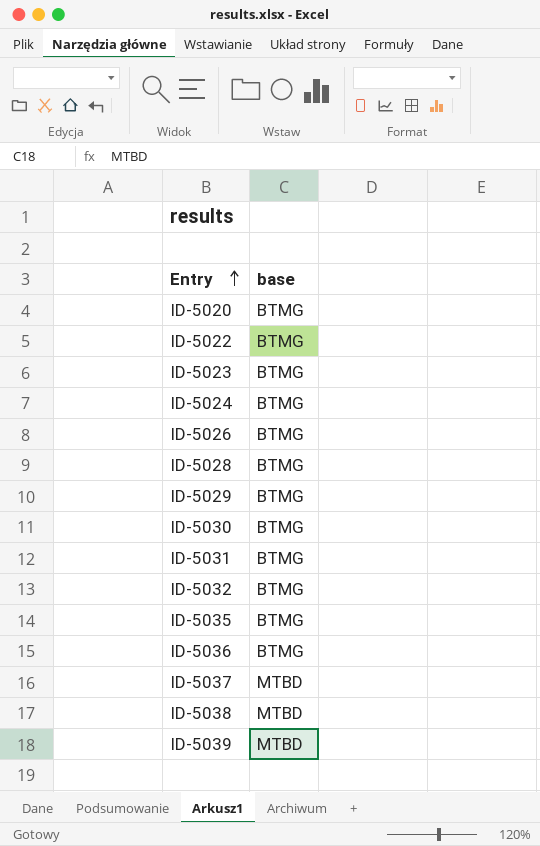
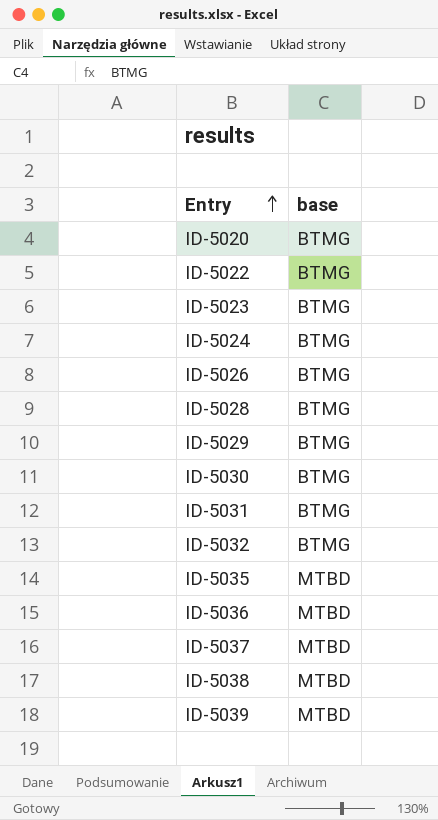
ID-5035 | base: BTMG -> MTBD
ID-5036 | base: BTMG -> MTBD

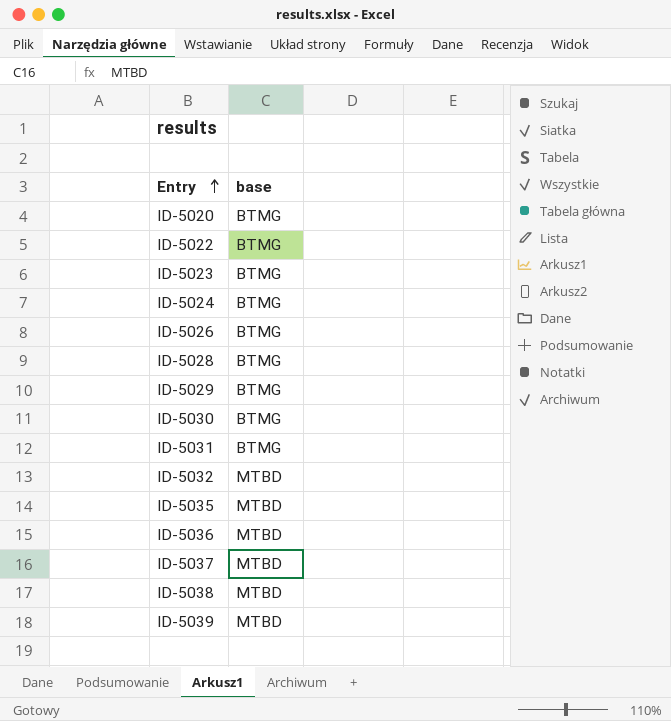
ID-5032 | base: BTMG -> MTBD

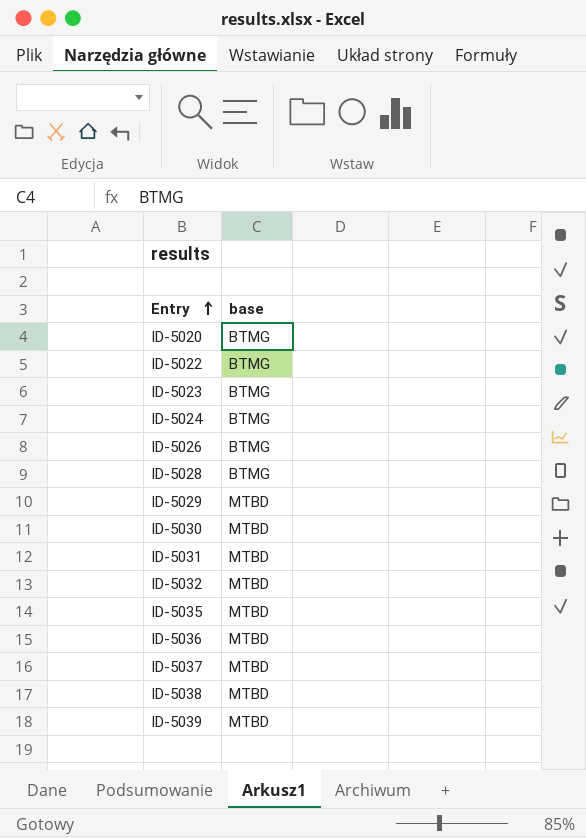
ID-5029 | base: BTMG -> MTBD
ID-5030 | base: BTMG -> MTBD
ID-5031 | base: BTMG -> MTBD

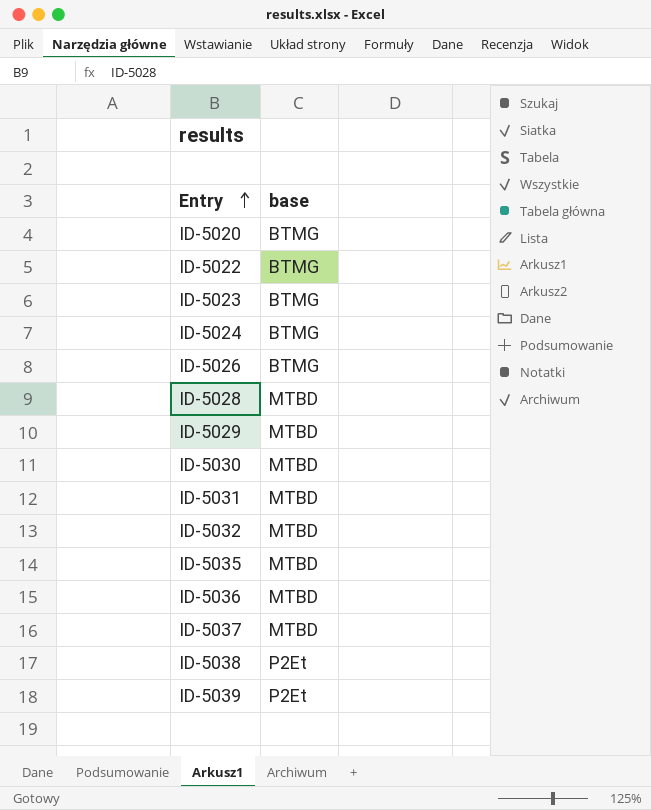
ID-5028 | base: BTMG -> MTBD
ID-5038 | base: MTBD -> P2Et
ID-5039 | base: MTBD -> P2Et

